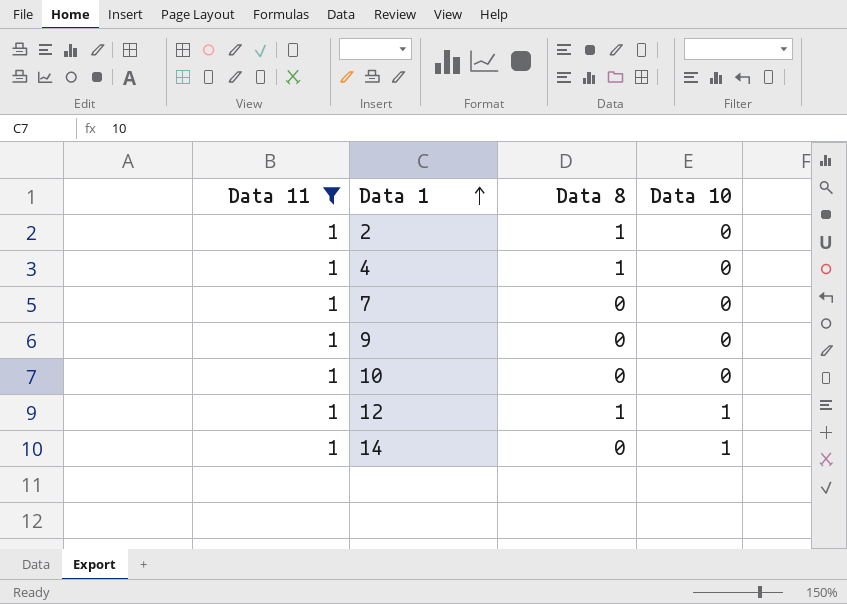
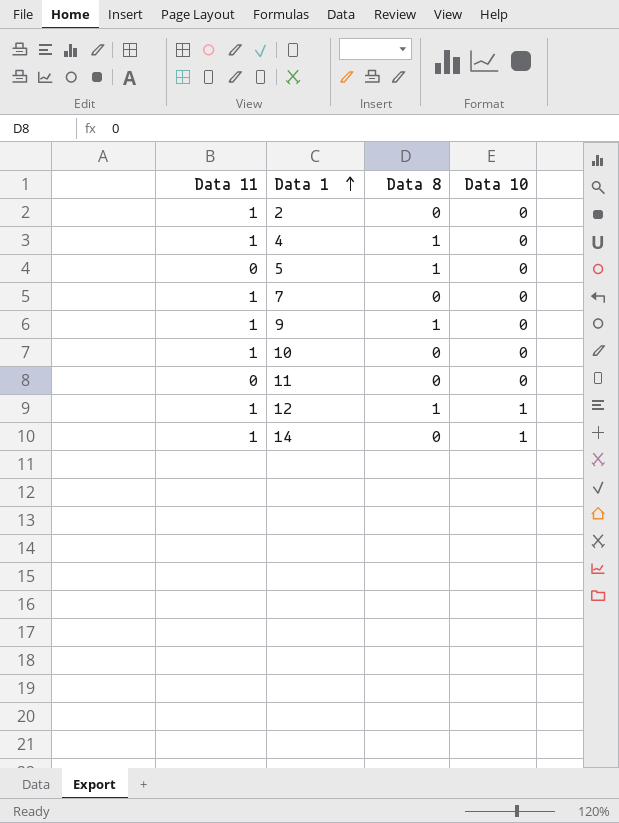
filter: Data 11 = 1 -> none
2 | Data 8: 1 -> 0
9 | Data 8: 0 -> 1

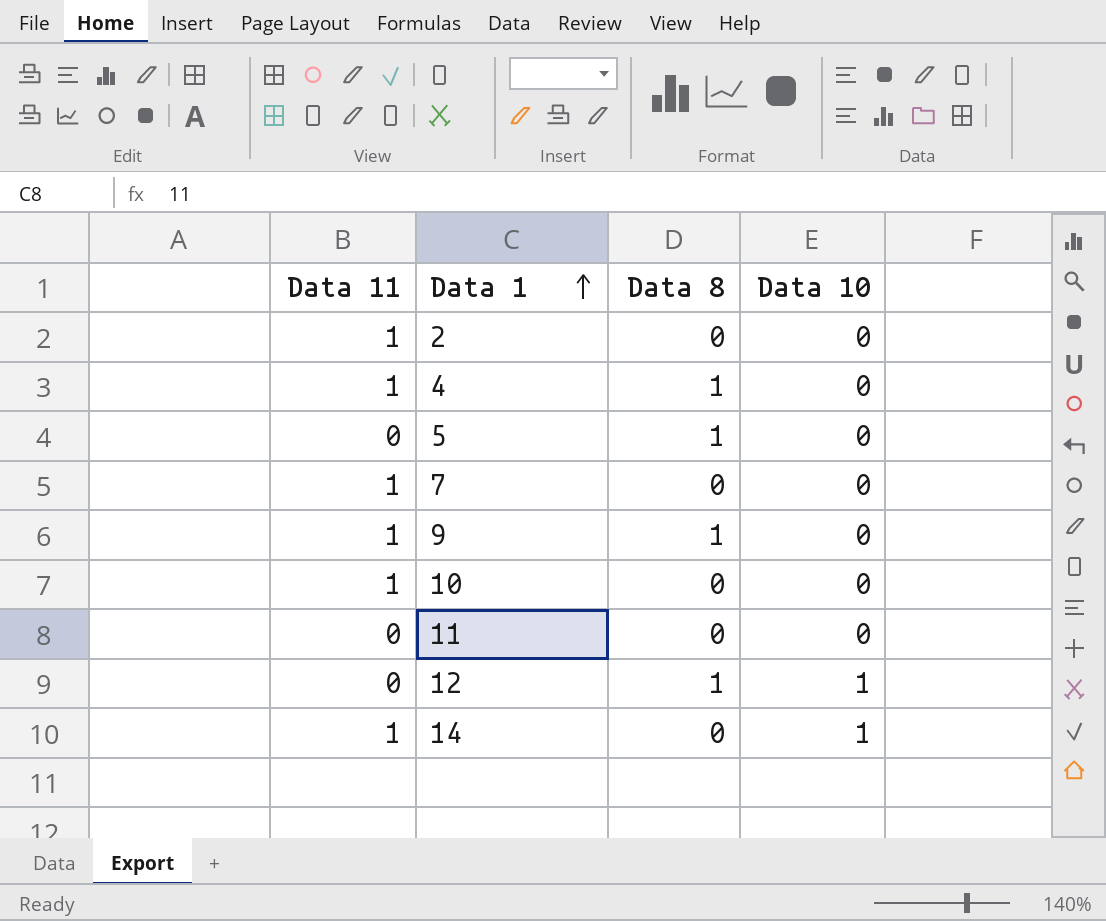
12 | Data 11: 1 -> 0

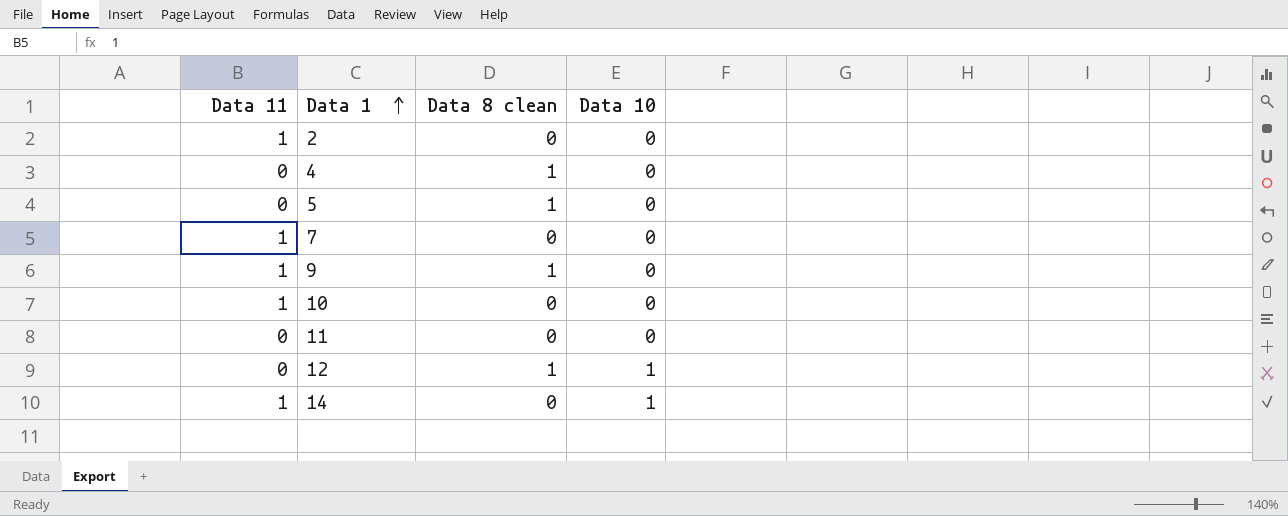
column name: Data 8 -> Data 8 clean
4 | Data 11: 1 -> 0

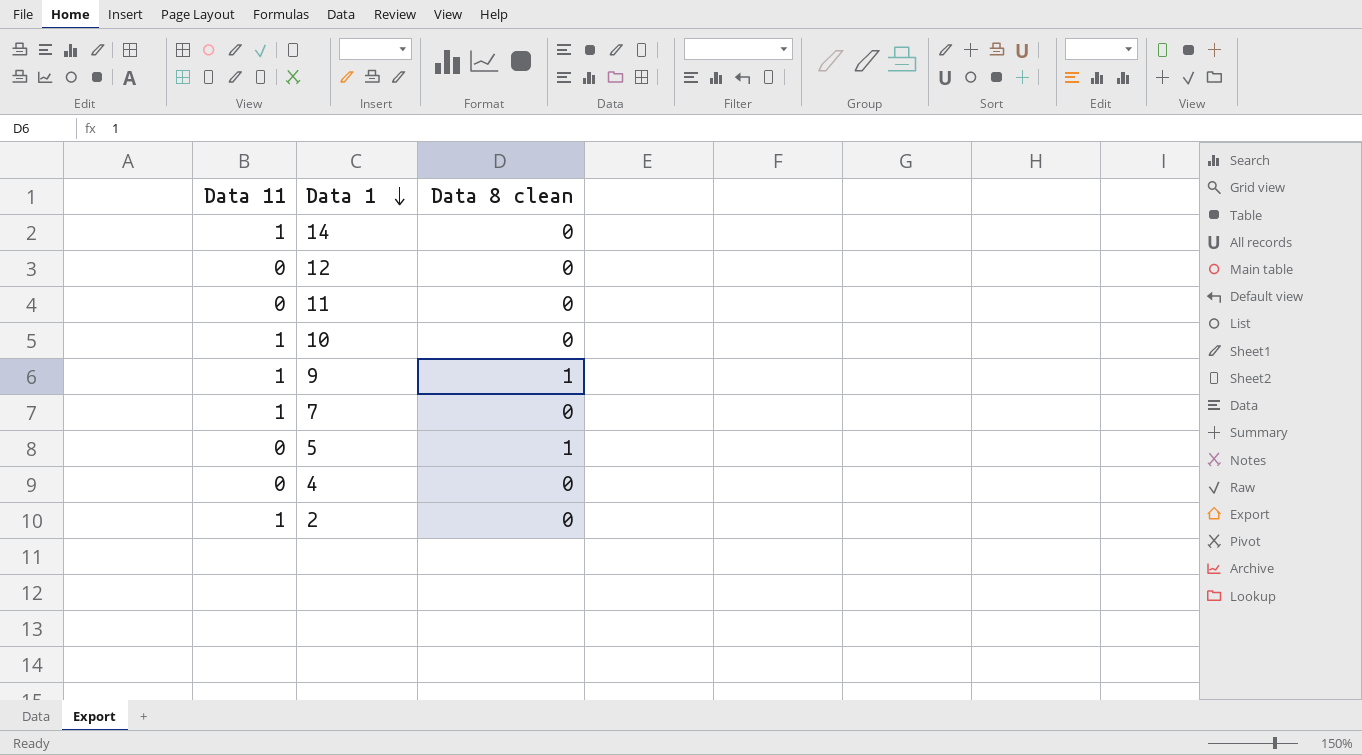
row order: Data 1 ascending -> Data 1 descending
column Data 10 | position: 4 -> none
12 | Data 8 clean: 1 -> 0
4 | Data 8 clean: 1 -> 0

